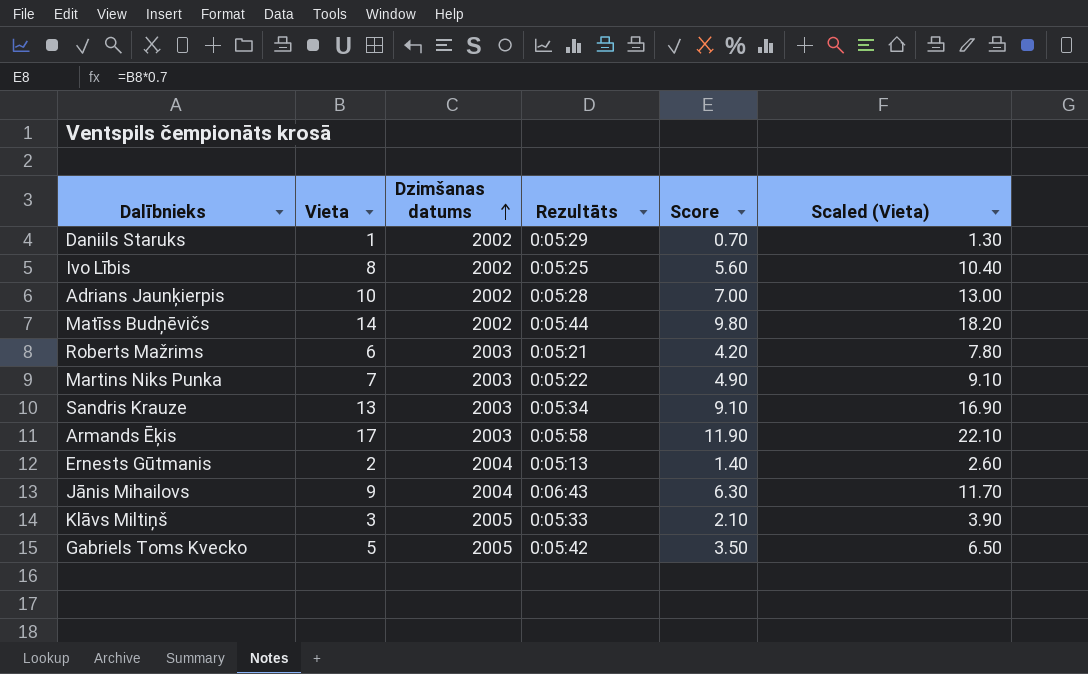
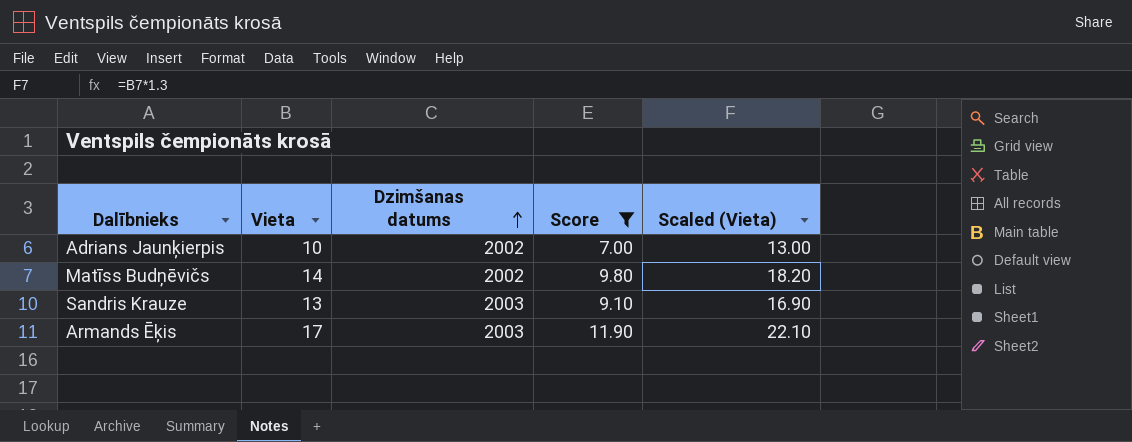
filter: none -> Score >= 7.00
column Rezultāts | position: 4 -> none

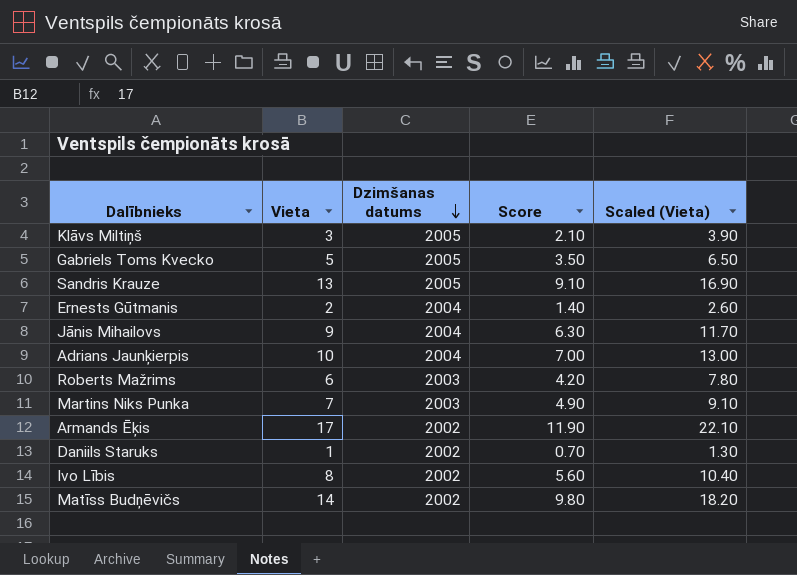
filter: Score >= 7.00 -> none
row order: Dzimšanas datums ascending -> Dzimšanas datums descending
Sandris Krauze | Dzimšanas datums: 2003 -> 2005
Adrians Jaunķierpis | Dzimšanas datums: 2002 -> 2004
Armands Ēķis | Dzimšanas datums: 2003 -> 2002

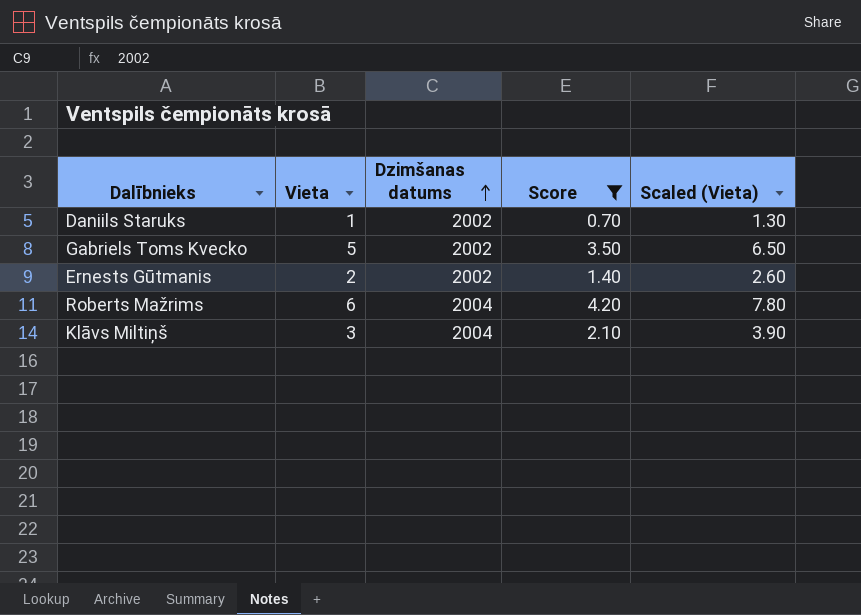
filter: none -> Score <= 4.20
row order: Dzimšanas datums descending -> Dzimšanas datums ascending
Gabriels Toms Kvecko | Dzimšanas datums: 2005 -> 2002
Ernests Gūtmanis | Dzimšanas datums: 2004 -> 2002
Roberts Mažrims | Dzimšanas datums: 2003 -> 2004
Klāvs Miltiņš | Dzimšanas datums: 2005 -> 2004

